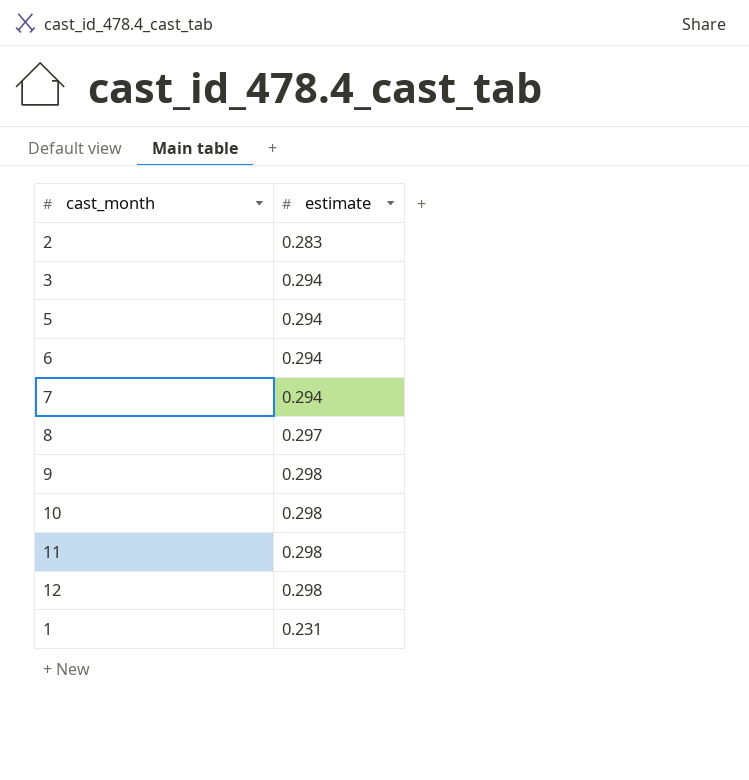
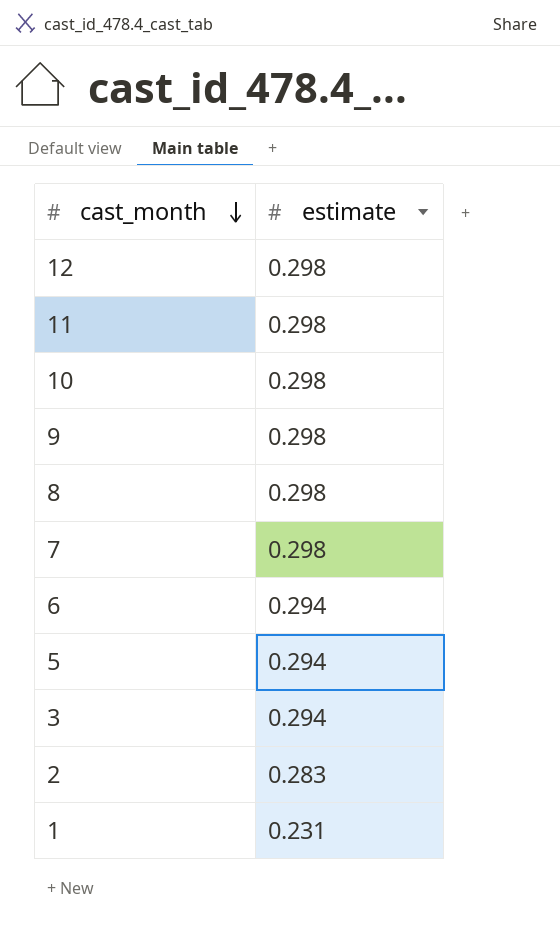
row order: none -> cast_month descending
8 | estimate: 0.297 -> 0.298
7 | estimate: 0.294 -> 0.298

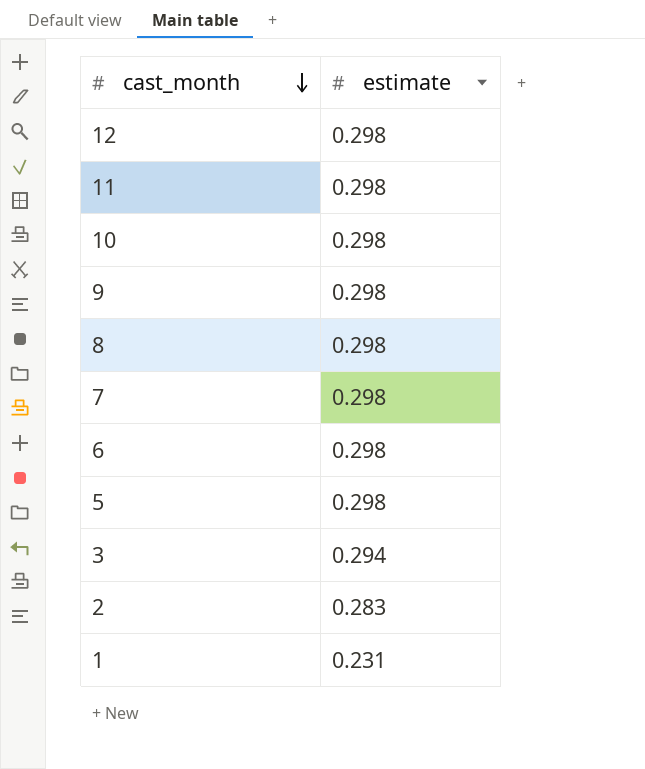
6 | estimate: 0.294 -> 0.298
5 | estimate: 0.294 -> 0.298

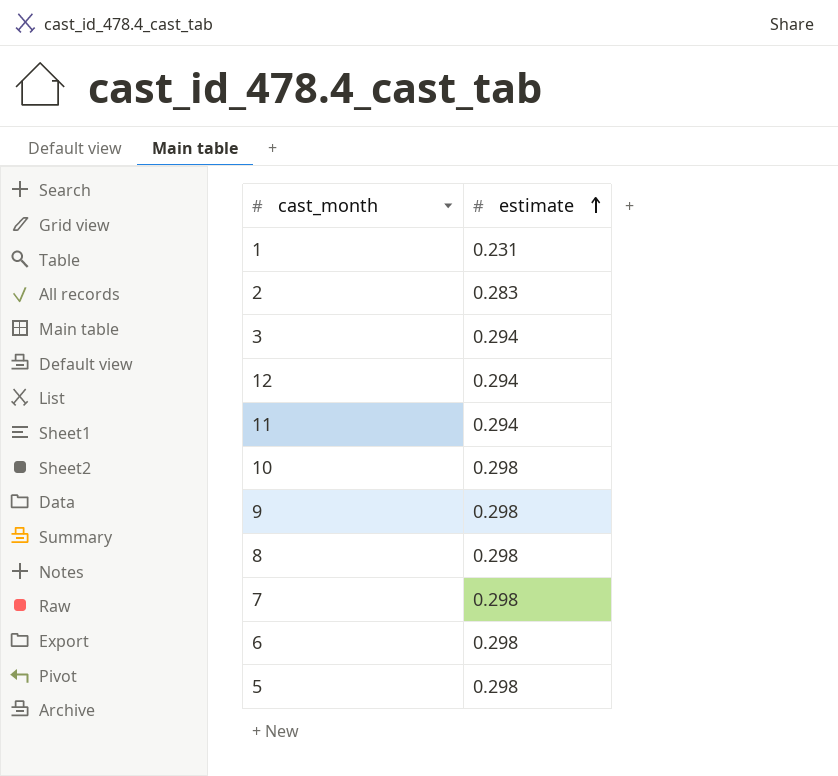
row order: cast_month descending -> estimate ascending
12 | estimate: 0.298 -> 0.294
11 | estimate: 0.298 -> 0.294

